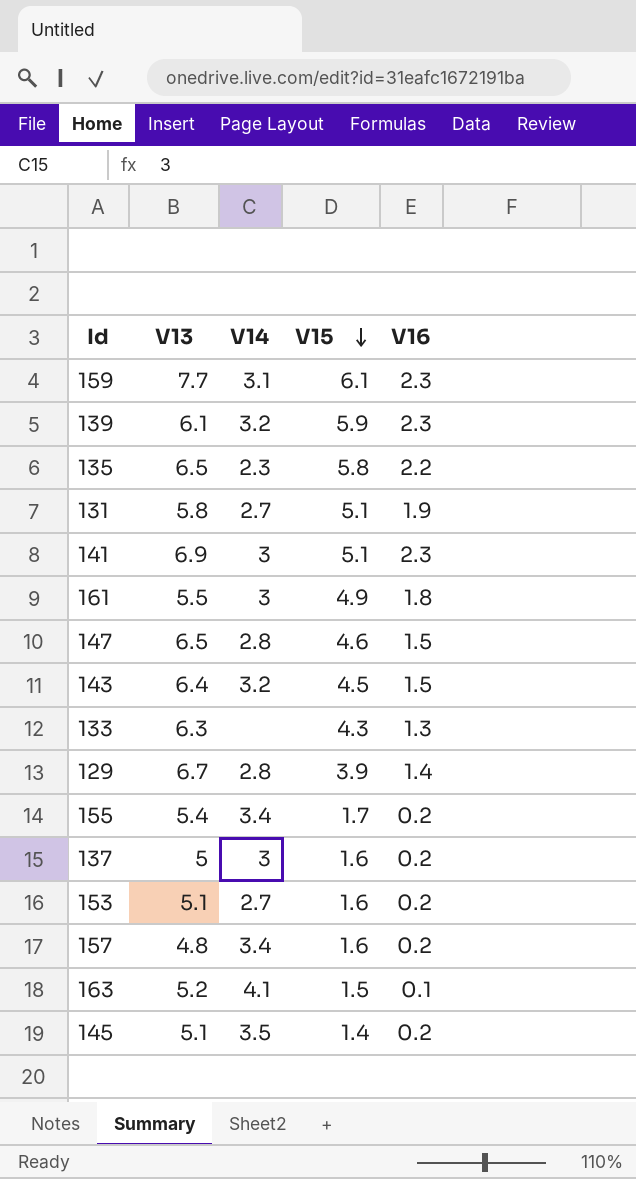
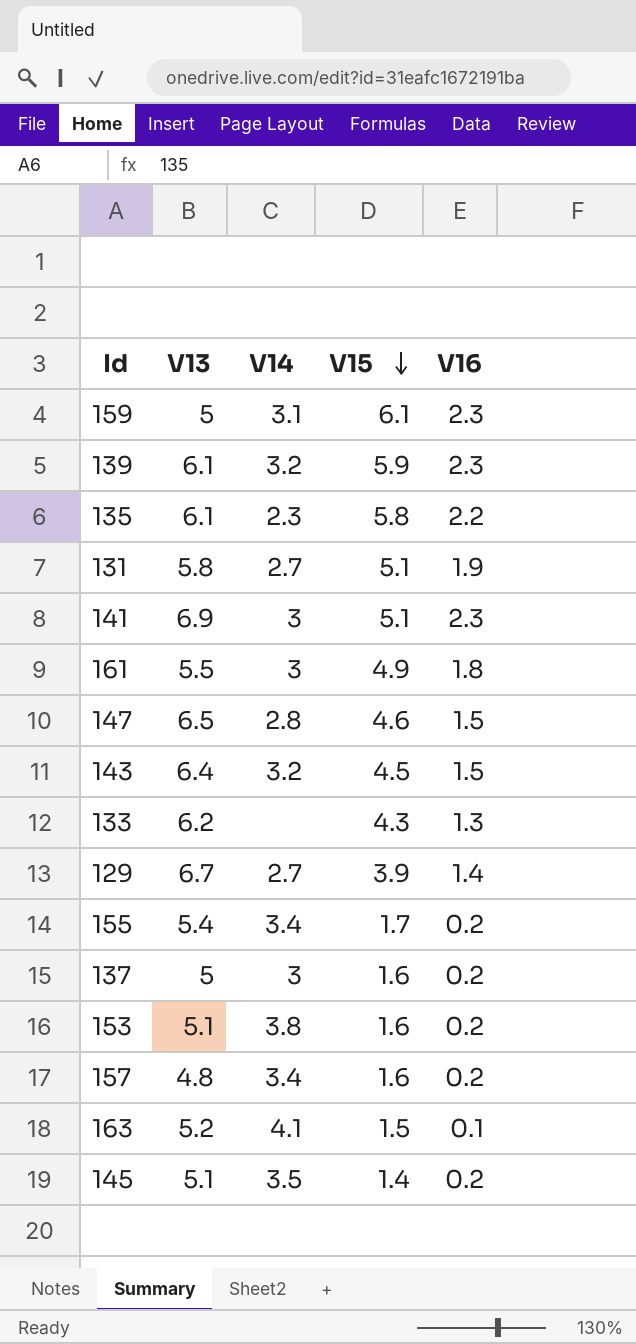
159 | V13: 7.7 -> 5
135 | V13: 6.5 -> 6.1
133 | V13: 6.3 -> 6.2
129 | V14: 2.8 -> 2.7
153 | V14: 2.7 -> 3.8

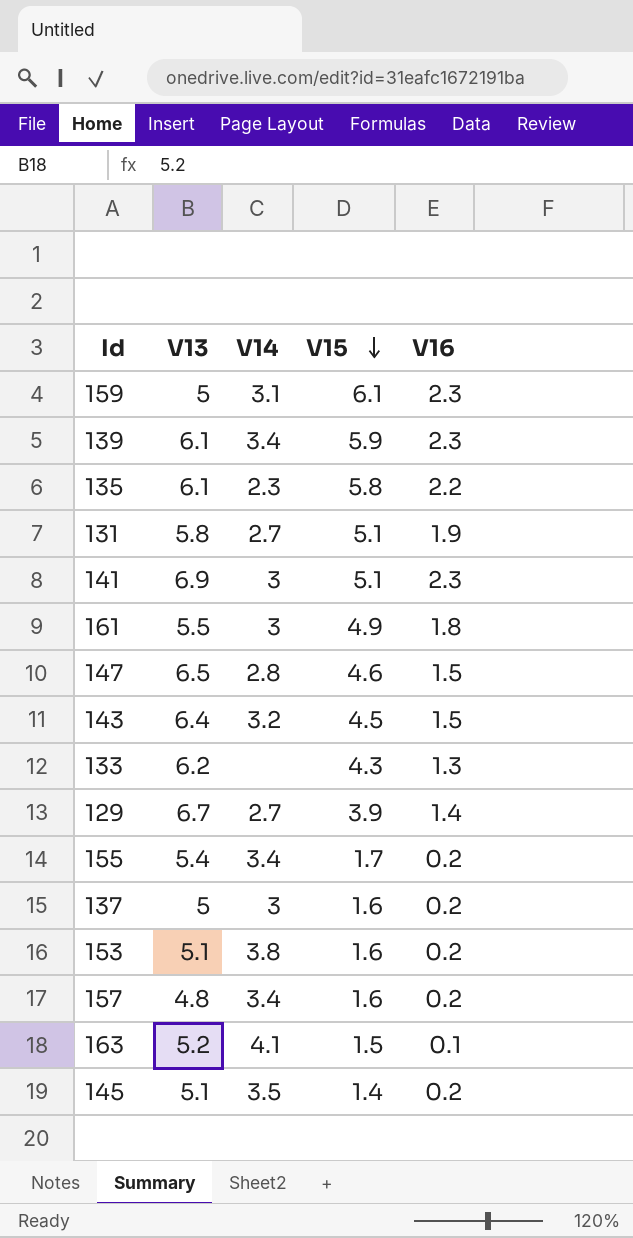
139 | V14: 3.2 -> 3.4

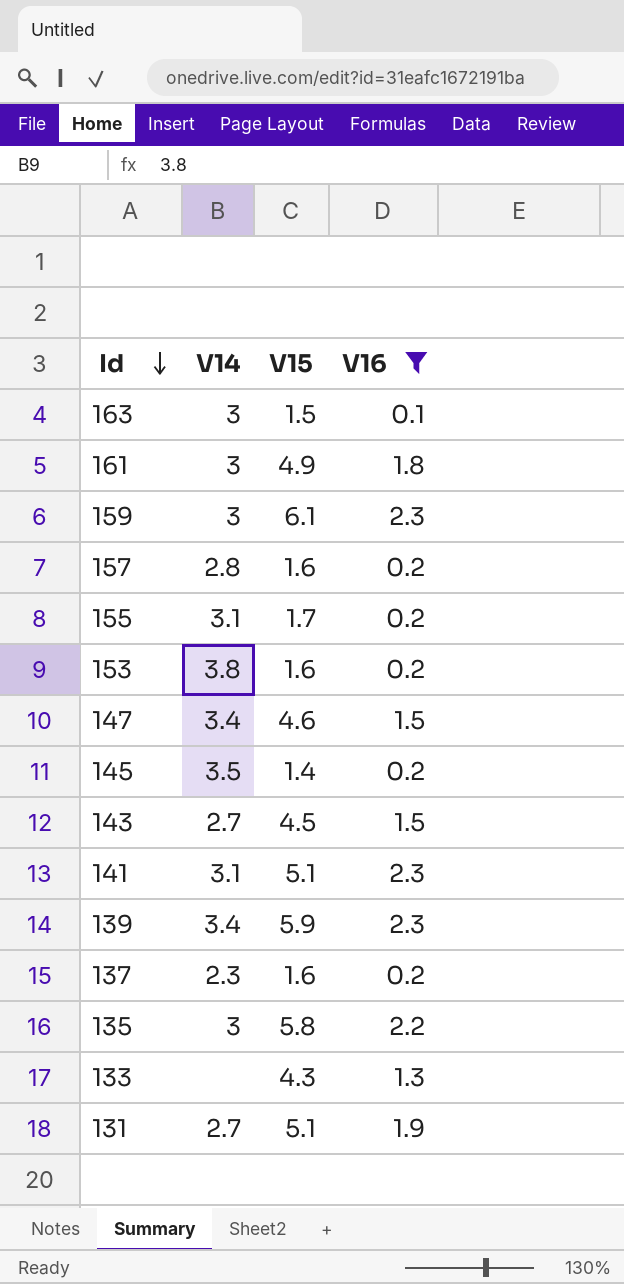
filter: none -> V16 != 1.4
row order: V15 descending -> Id descending
column V13 | position: 2 -> none
163 | V14: 4.1 -> 3
159 | V14: 3.1 -> 3
157 | V14: 3.4 -> 2.8
155 | V14: 3.4 -> 3.1
147 | V14: 2.8 -> 3.4
143 | V14: 3.2 -> 2.7
141 | V14: 3 -> 3.1
137 | V14: 3 -> 2.3
135 | V14: 2.3 -> 3

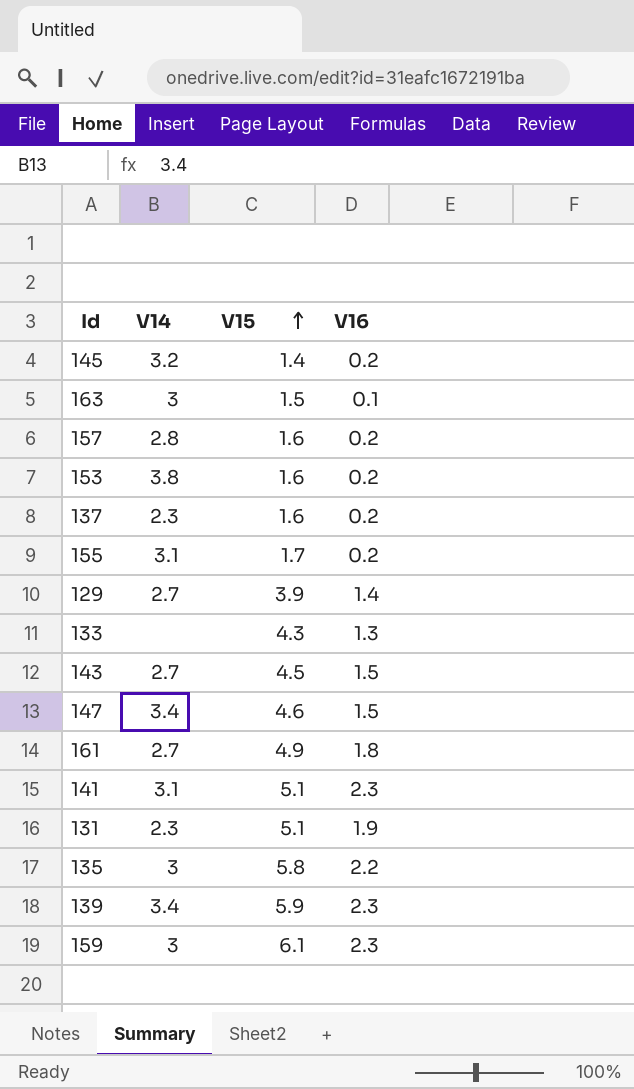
filter: V16 != 1.4 -> none
row order: Id descending -> V15 ascending
145 | V14: 3.5 -> 3.2
161 | V14: 3 -> 2.7
131 | V14: 2.7 -> 2.3

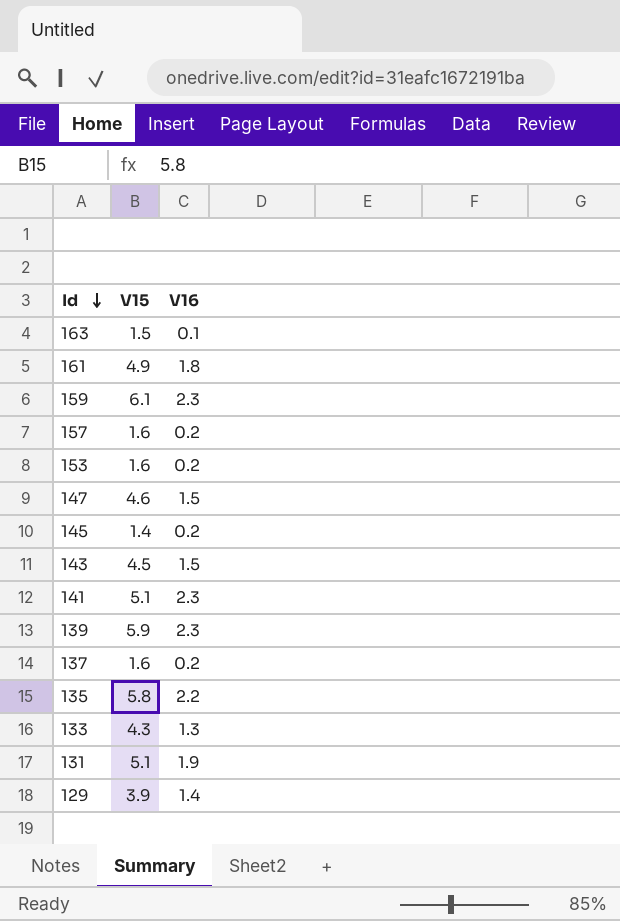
row order: V15 ascending -> Id descending
column V14 | position: 2 -> none
row 155: 3.1 | 1.7 | 0.2 -> none

